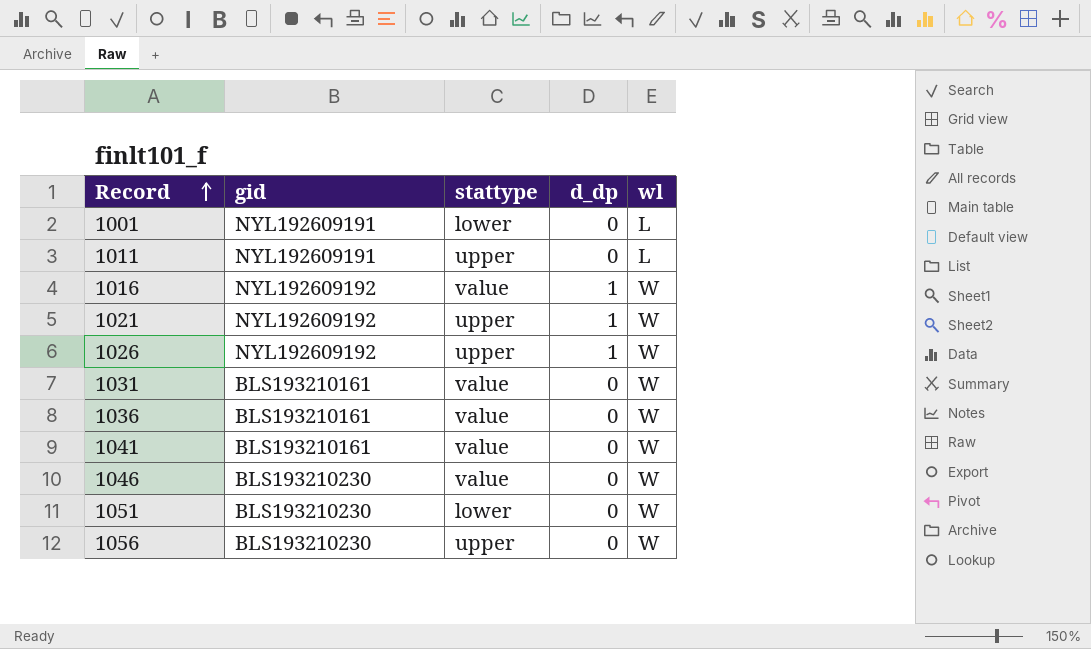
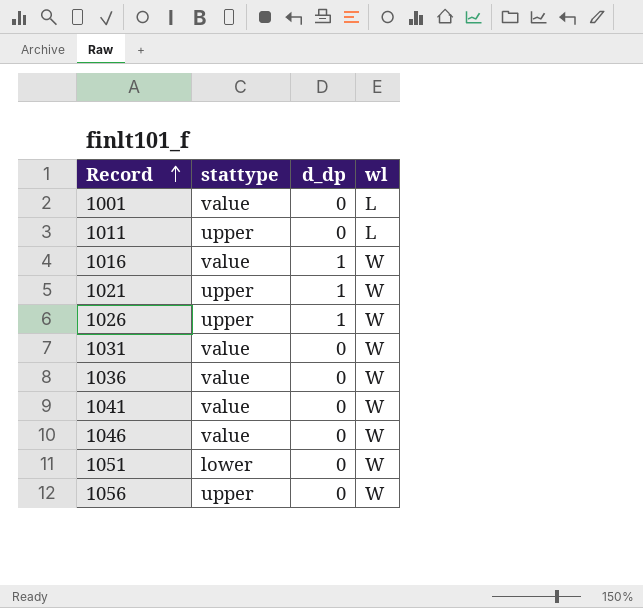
column gid | position: 2 -> none
1001 | stattype: lower -> value

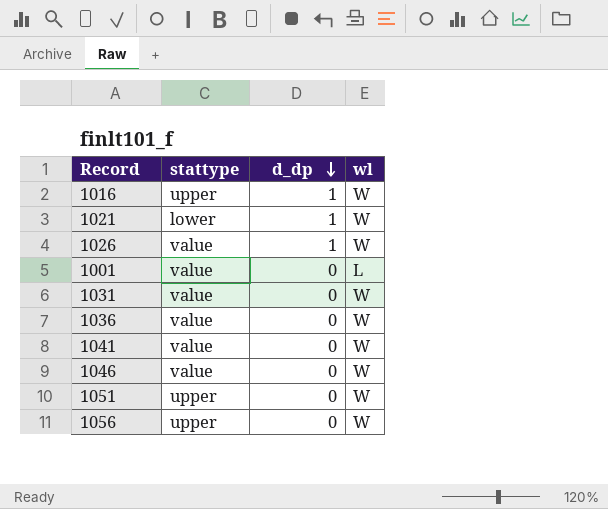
row order: Record ascending -> d_dp descending
row 1011: upper | 0 | L -> none
1016 | stattype: value -> upper
1021 | stattype: upper -> lower
1026 | stattype: upper -> value
1051 | stattype: lower -> upper

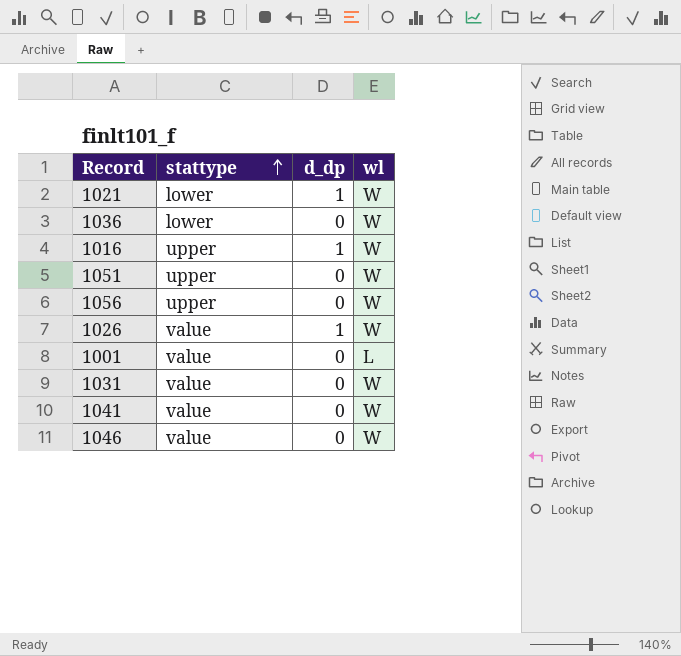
row order: d_dp descending -> stattype ascending
1036 | stattype: value -> lower

